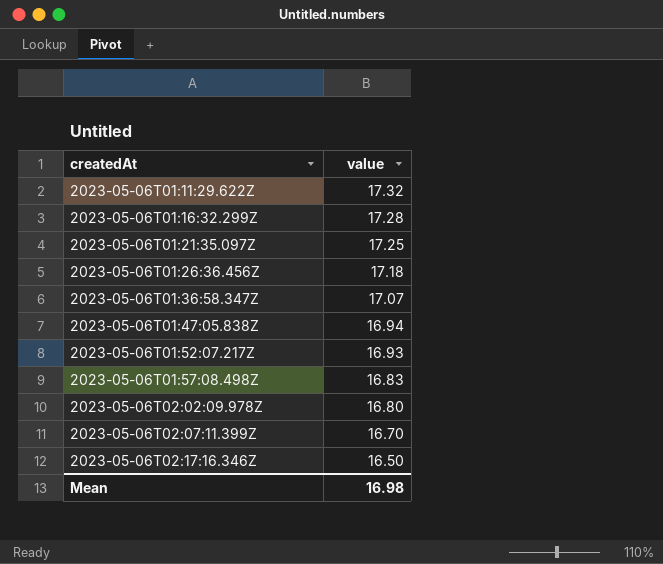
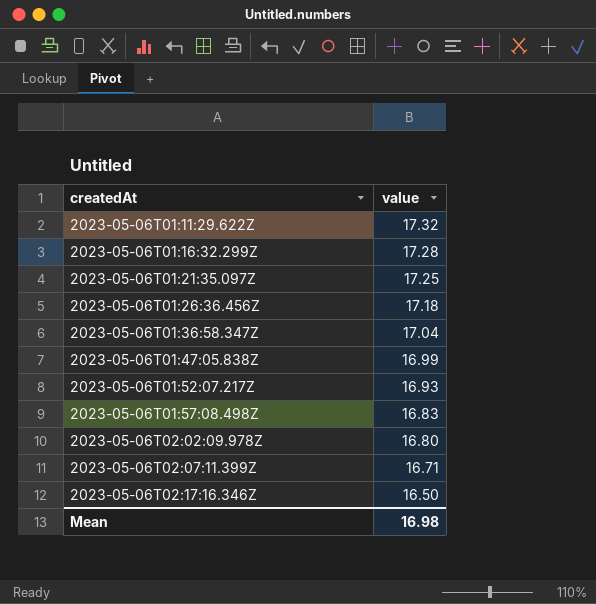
2023-05-06T01:36:58.347Z | value: 17.07 -> 17.04
2023-05-06T01:47:05.838Z | value: 16.94 -> 16.99
2023-05-06T02:07:11.399Z | value: 16.70 -> 16.71

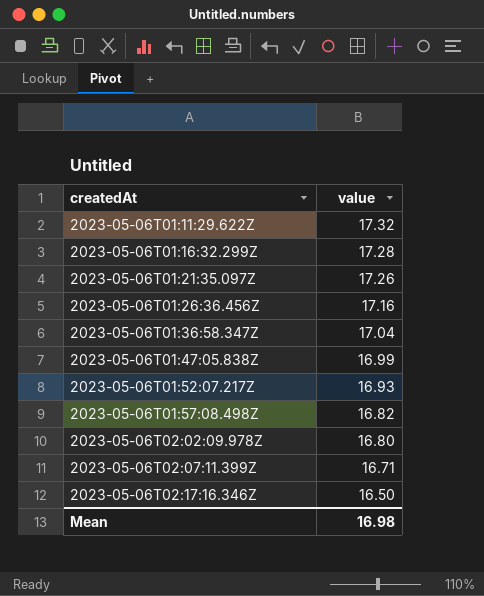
2023-05-06T01:21:35.097Z | value: 17.25 -> 17.26
2023-05-06T01:26:36.456Z | value: 17.18 -> 17.16
2023-05-06T01:57:08.498Z | value: 16.83 -> 16.82

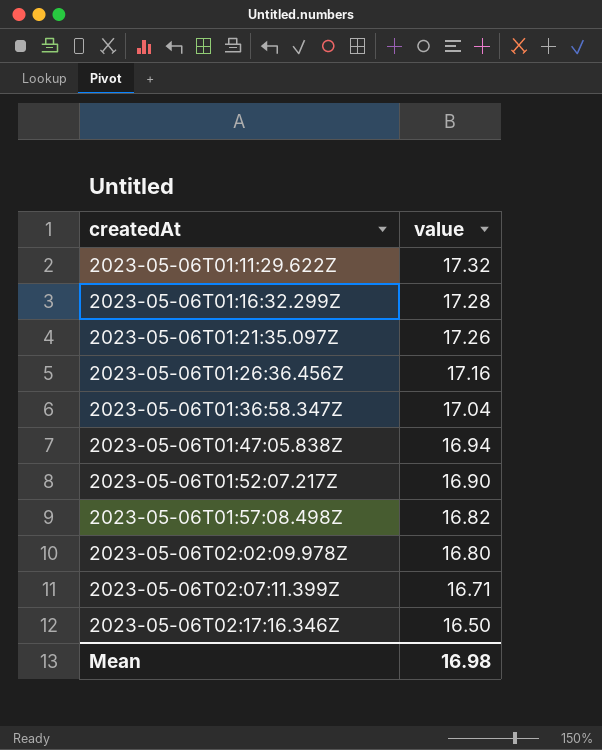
2023-05-06T01:47:05.838Z | value: 16.99 -> 16.94
2023-05-06T01:52:07.217Z | value: 16.93 -> 16.90

